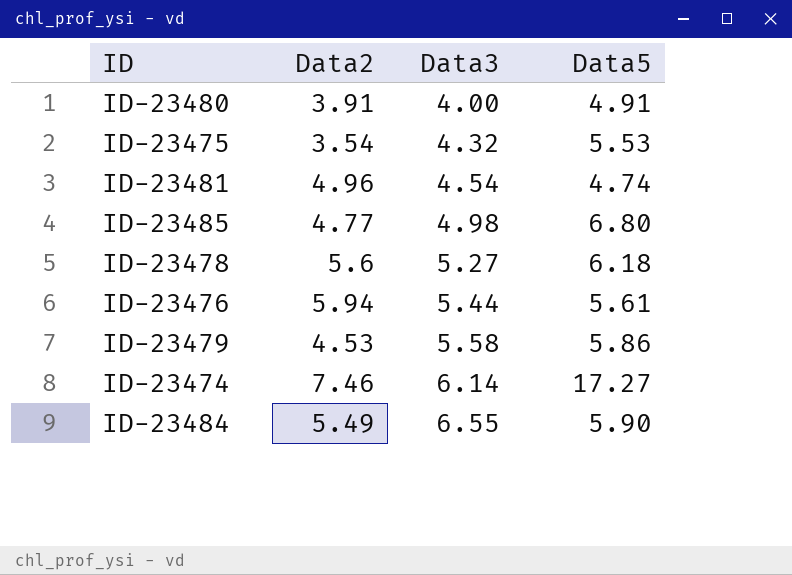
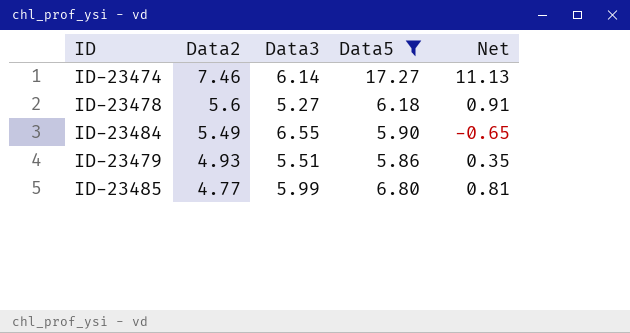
filter: none -> Data5 >= 5.86
row order: Data3 ascending -> Data2 descending
column Net | formula: none -> [Data5] - [Data3]
ID-23479 | Data2: 4.53 -> 4.93
ID-23479 | Data3: 5.58 -> 5.51
ID-23485 | Data3: 4.98 -> 5.99

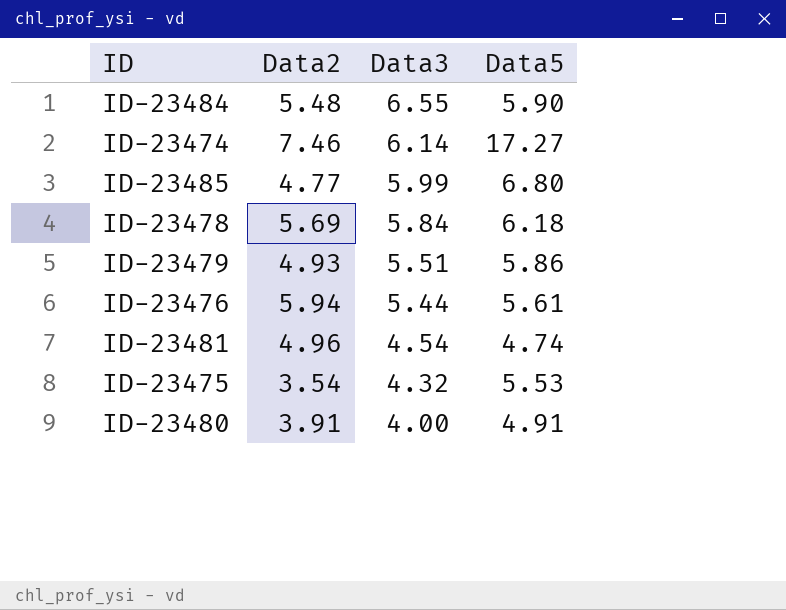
filter: Data5 >= 5.86 -> none
row order: Data2 descending -> Data3 descending
column Net | formula: [Data5] - [Data3] -> none
ID-23484 | Data2: 5.49 -> 5.48
ID-23478 | Data2: 5.6 -> 5.69
ID-23478 | Data3: 5.27 -> 5.84

